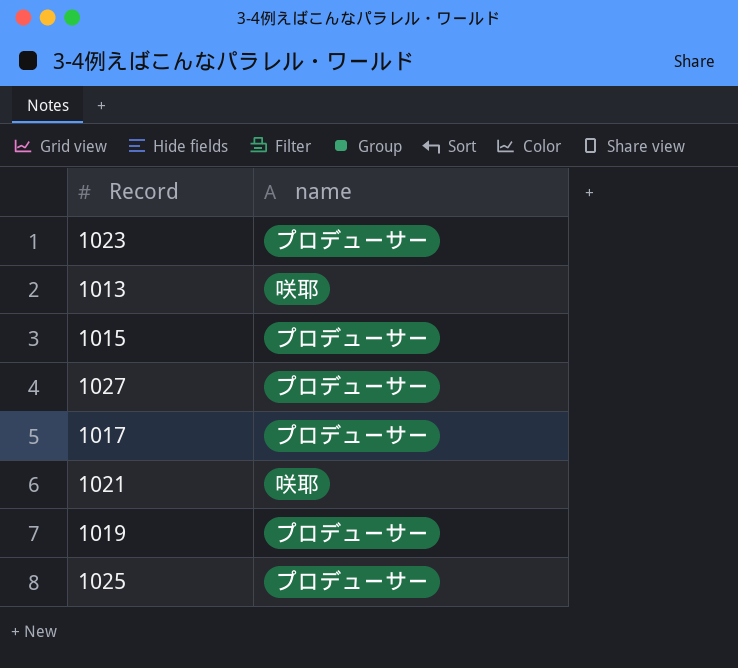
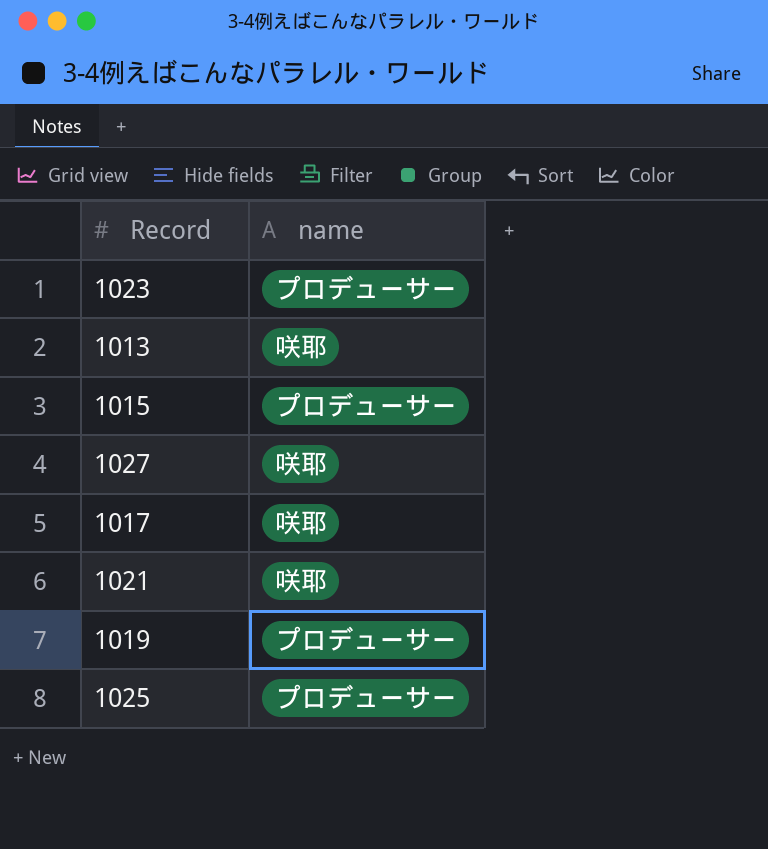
1027 | name: プロデューサー -> 咲耶
1017 | name: プロデューサー -> 咲耶

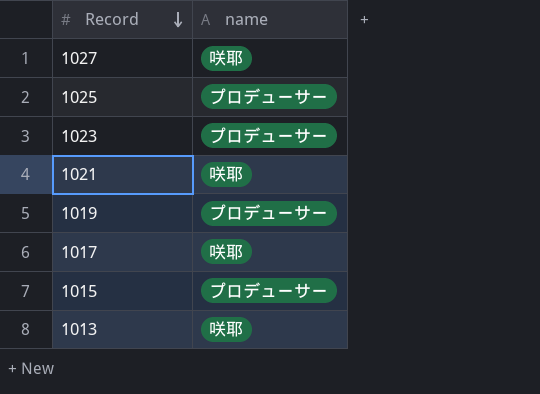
row order: none -> Record descending

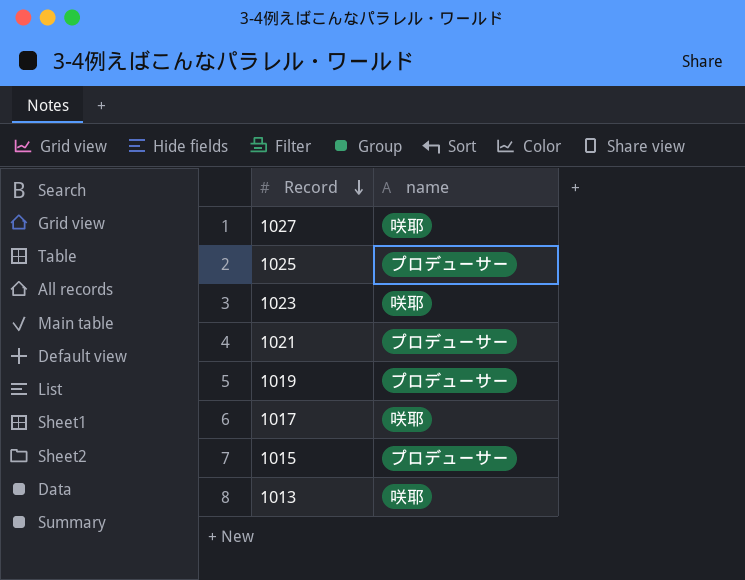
1023 | name: プロデューサー -> 咲耶
1021 | name: 咲耶 -> プロデューサー

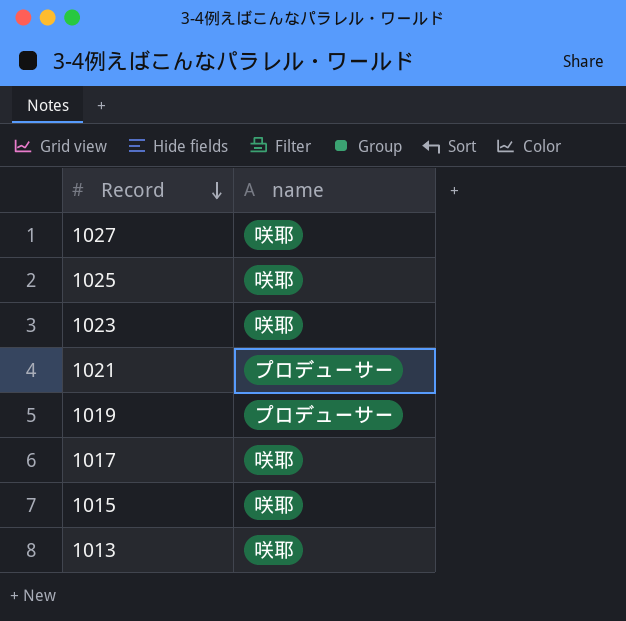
1025 | name: プロデューサー -> 咲耶
1015 | name: プロデューサー -> 咲耶

